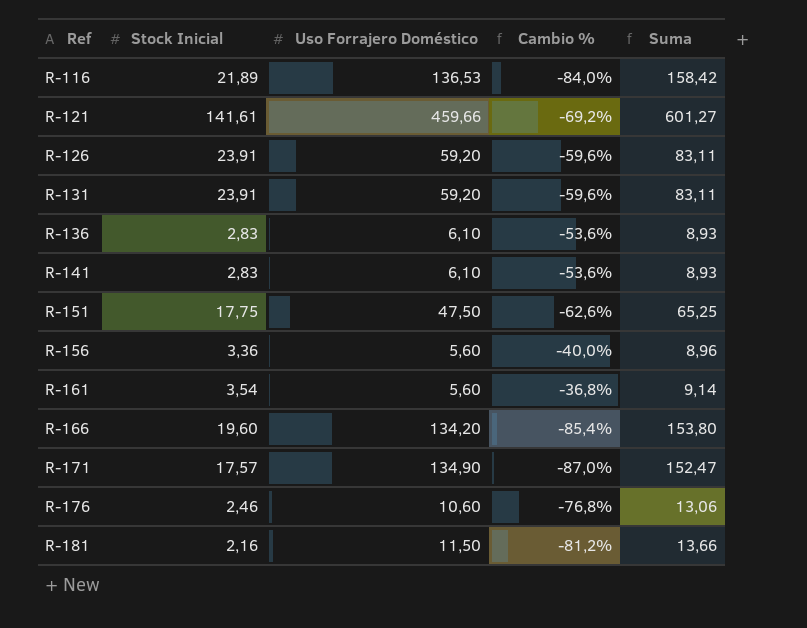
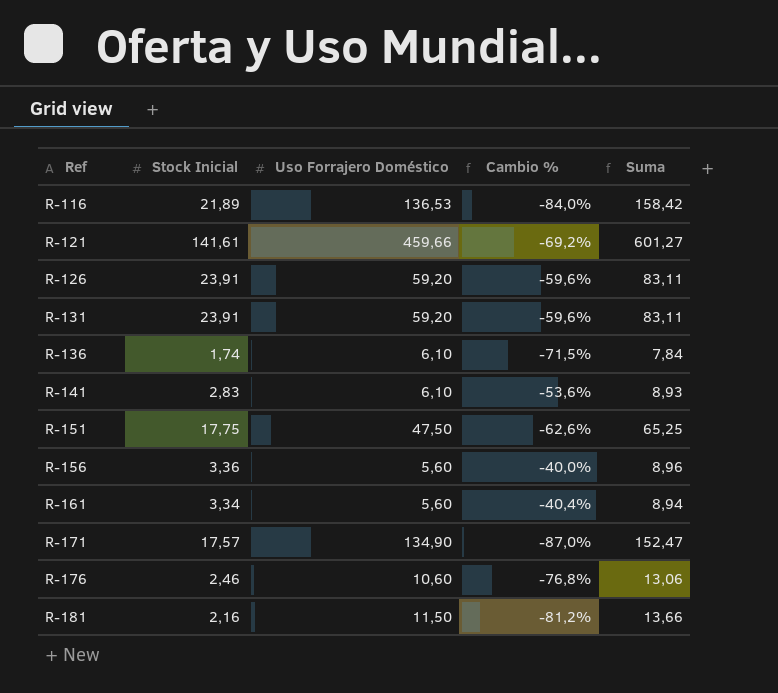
row R-166: 19,60 | 134,20 | -85,4% | 153,80 -> none
R-136 | Stock Inicial: 2,83 -> 1,74
R-136 | Cambio %: -53,6% -> -71,5%
R-136 | Suma: 8,93 -> 7,84
R-161 | Stock Inicial: 3,54 -> 3,34
R-161 | Cambio %: -36,8% -> -40,4%
R-161 | Suma: 9,14 -> 8,94

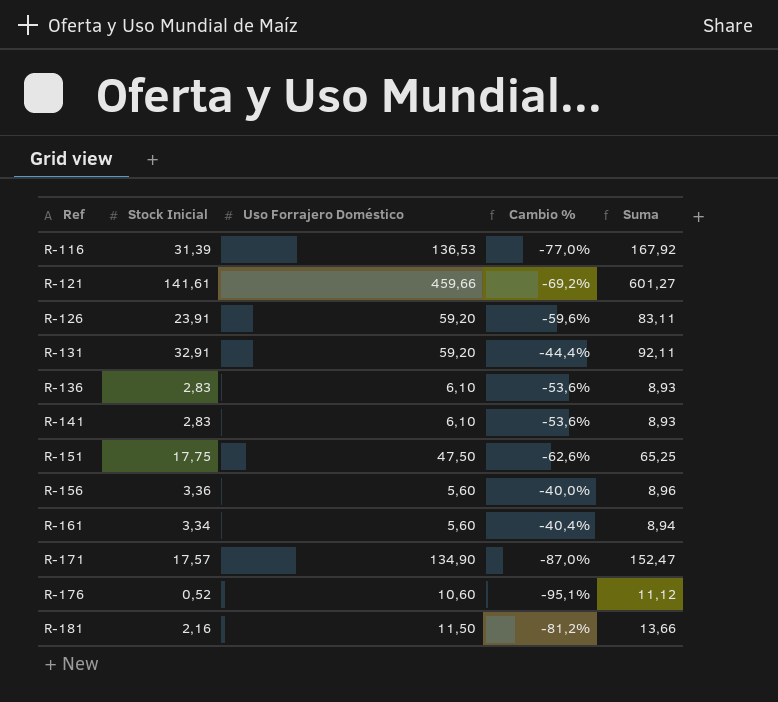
R-116 | Stock Inicial: 21,89 -> 31,39
R-116 | Cambio %: -84,0% -> -77,0%
R-116 | Suma: 158,42 -> 167,92
R-131 | Stock Inicial: 23,91 -> 32,91
R-131 | Cambio %: -59,6% -> -44,4%
R-131 | Suma: 83,11 -> 92,11
R-136 | Stock Inicial: 1,74 -> 2,83
R-136 | Cambio %: -71,5% -> -53,6%
R-136 | Suma: 7,84 -> 8,93
R-176 | Stock Inicial: 2,46 -> 0,52
R-176 | Cambio %: -76,8% -> -95,1%
R-176 | Suma: 13,06 -> 11,12

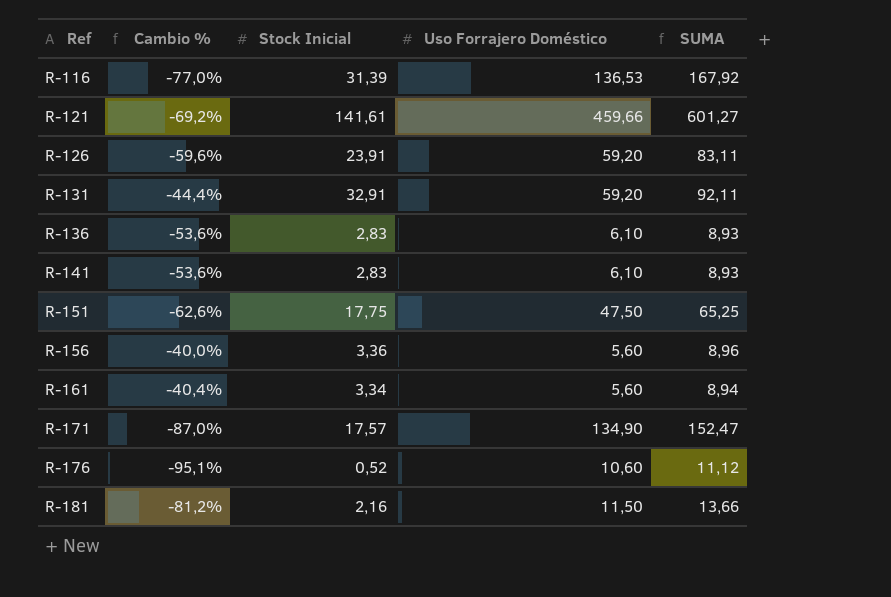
column Cambio % | position: 4 -> 2
column name: Suma -> SUMA

